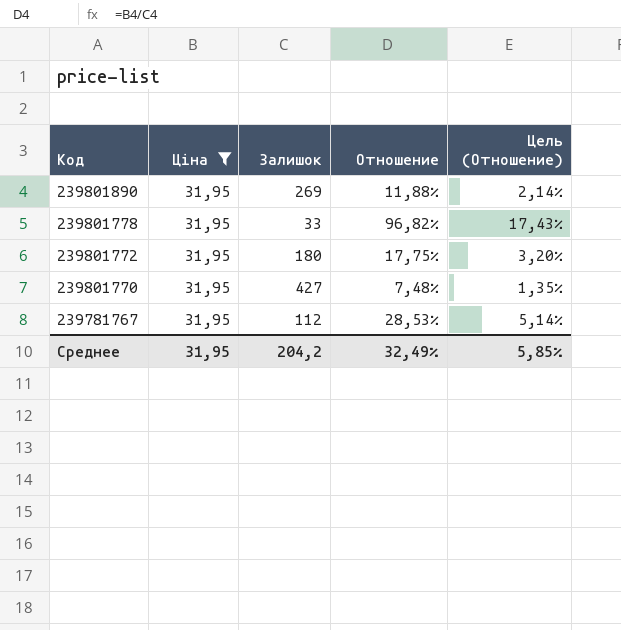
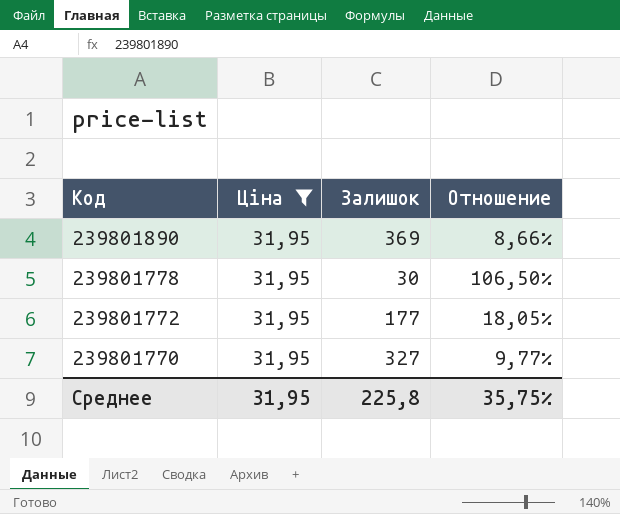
column Цель (Отношение) | formula: [Отношение] * 0,18 -> none
row 239781767: 31,95 | 112 | 28,53% | 5,14% -> none
239801890 | Залишок: 269 -> 369
239801890 | Отношение: 11,88% -> 8,66%
239801778 | Залишок: 33 -> 30
239801778 | Отношение: 96,82% -> 106,50%
239801772 | Залишок: 180 -> 177
239801772 | Отношение: 17,75% -> 18,05%
239801770 | Залишок: 427 -> 327
239801770 | Отношение: 7,48% -> 9,77%
Среднее | Залишок: 204,2 -> 225,8
Среднее | Отношение: 32,49% -> 35,75%

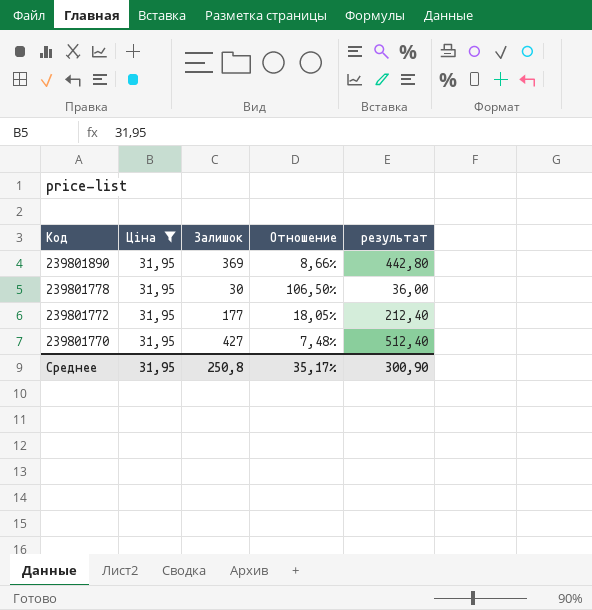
column результат | formula: none -> [Залишок] * 1,2
239801770 | Залишок: 327 -> 427
239801770 | Отношение: 9,77% -> 7,48%
Среднее | Залишок: 225,8 -> 250,8
Среднее | Отношение: 35,75% -> 35,17%

